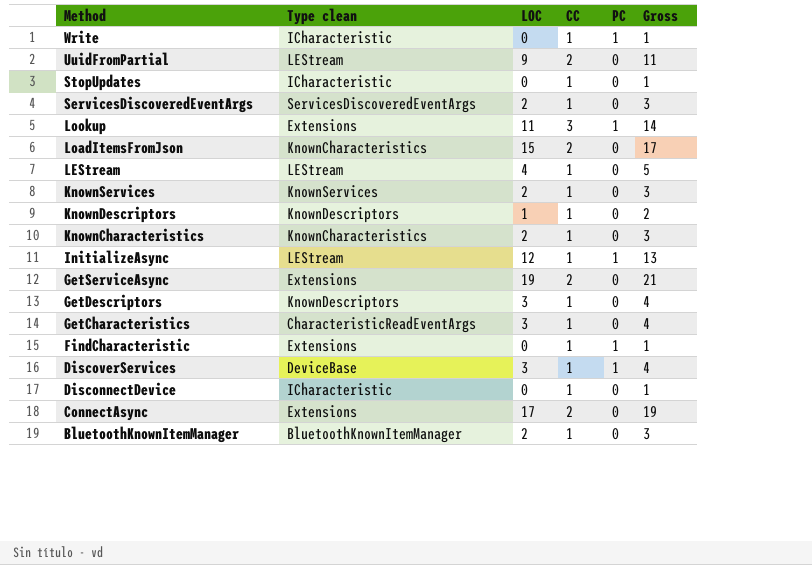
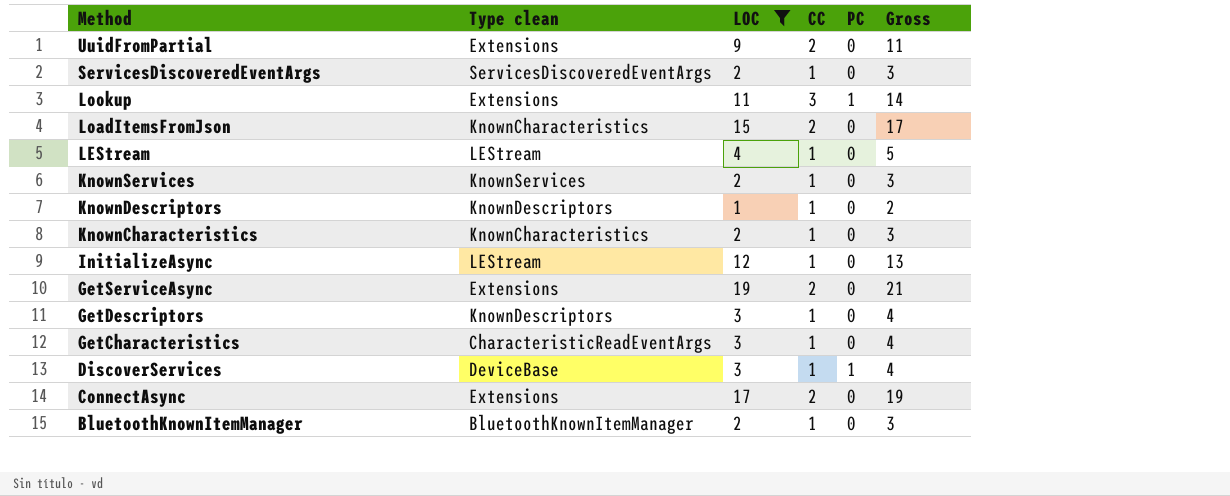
filter: none -> LOC != 0
UuidFromPartial | Type clean: LEStream -> Extensions
InitializeAsync | PC: 1 -> 0

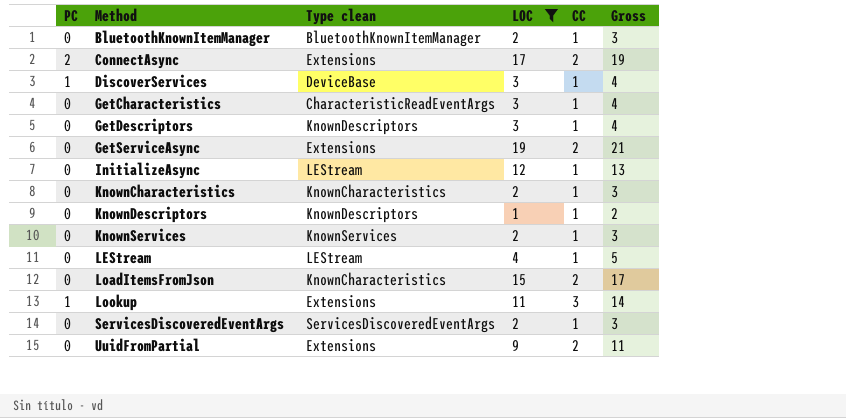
row order: Method descending -> Method ascending
column PC | position: 5 -> 1
ConnectAsync | PC: 0 -> 2

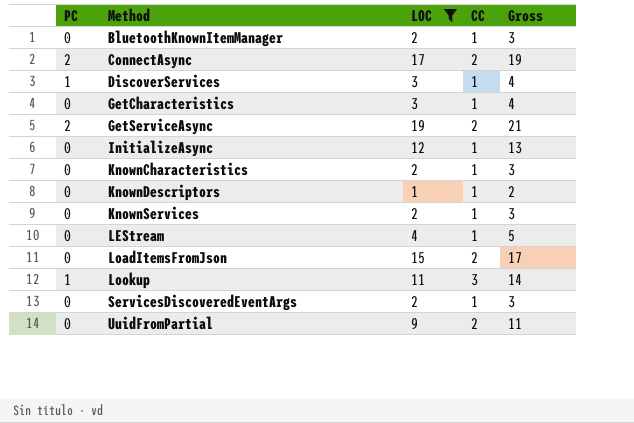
column Type clean | position: 3 -> none
row GetDescriptors: 0 | KnownDescriptors | 3 | 1 | 4 -> none
GetServiceAsync | PC: 0 -> 2

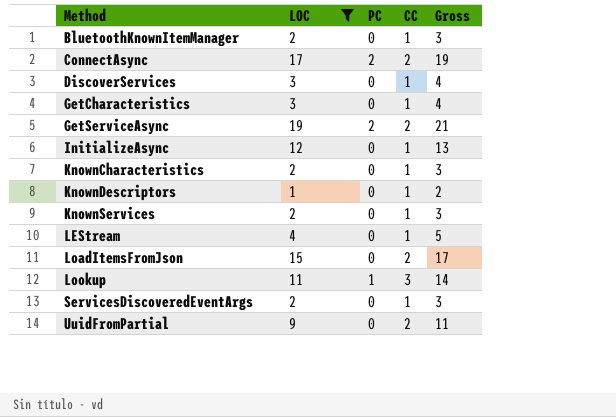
column PC | position: 1 -> 3
DiscoverServices | PC: 1 -> 0

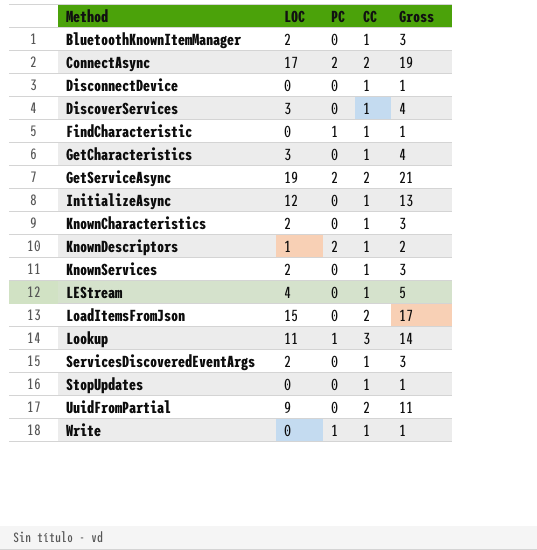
filter: LOC != 0 -> none
KnownDescriptors | PC: 0 -> 2

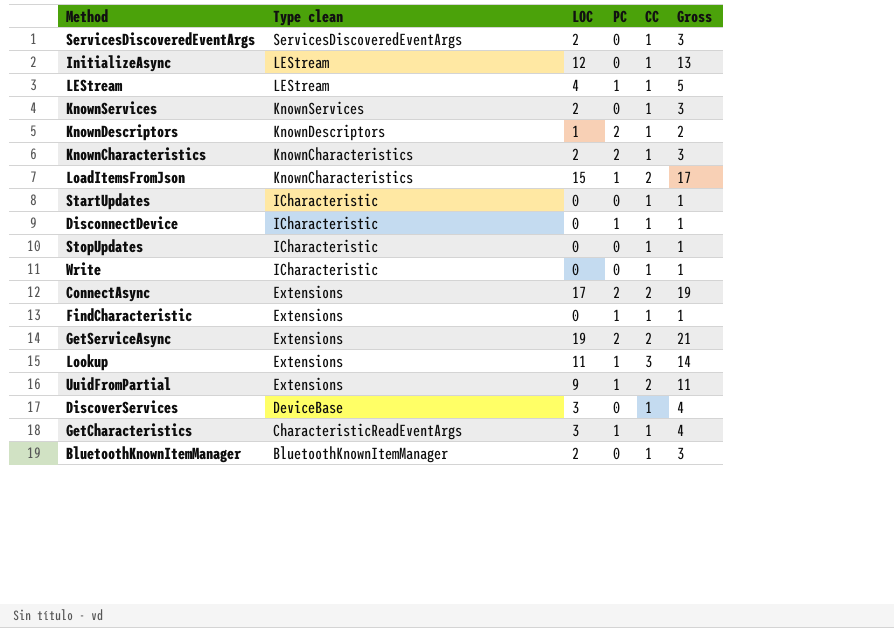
row order: Method ascending -> Type clean descending
column Type clean | position: none -> 2
LEStream | PC: 0 -> 1
KnownCharacteristics | PC: 0 -> 2
LoadItemsFromJson | PC: 0 -> 1
row StartUpdates: none -> ICharacteristic | 0 | 0 | 1 | 1
DisconnectDevice | PC: 0 -> 1
Write | PC: 1 -> 0
UuidFromPartial | PC: 0 -> 1
GetCharacteristics | PC: 0 -> 1

